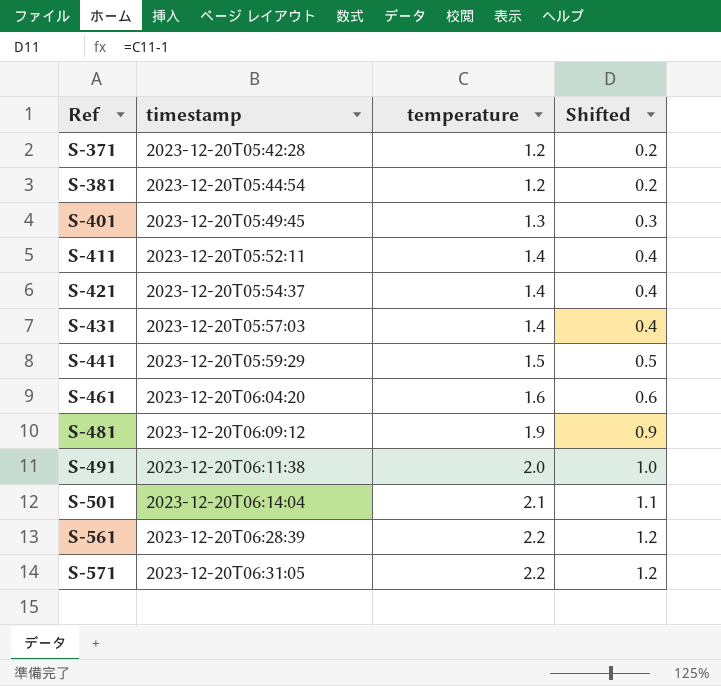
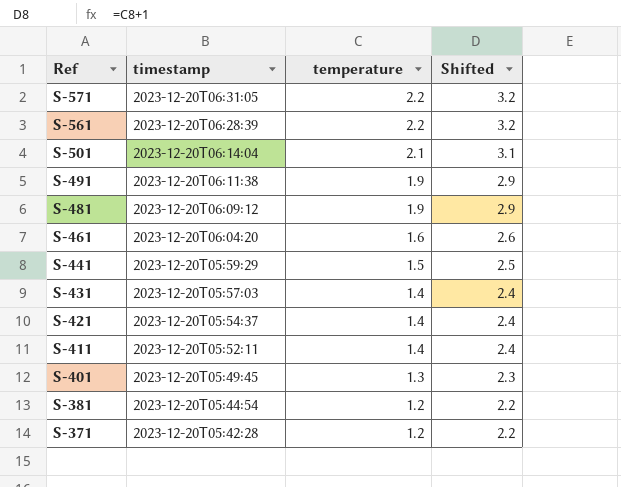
row order: Ref ascending -> Ref descending
column Shifted | formula: [temperature] - 1 -> [temperature] + 1
S-491 | temperature: 2.0 -> 1.9

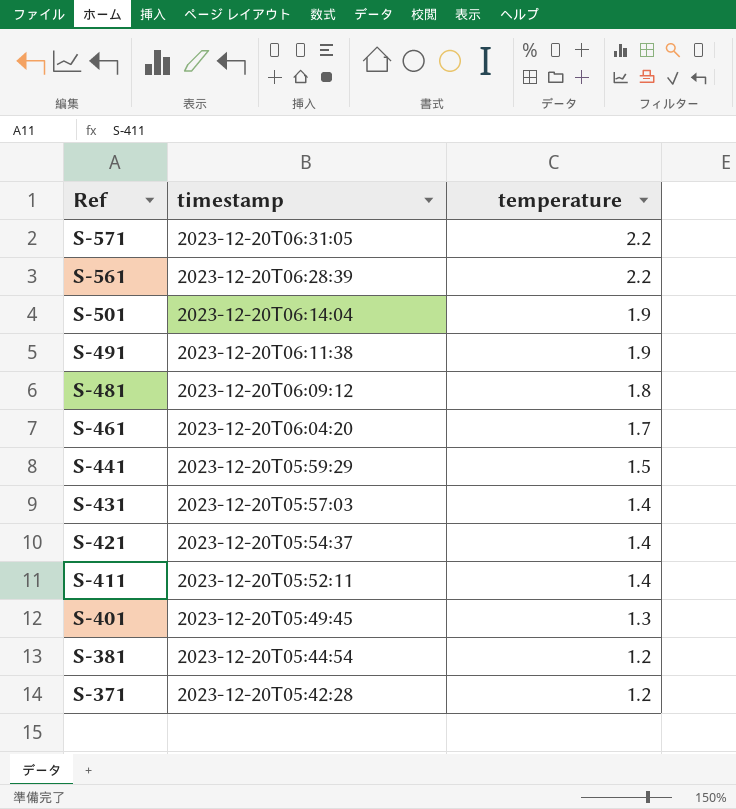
column Shifted | formula: [temperature] + 1 -> none
S-501 | temperature: 2.1 -> 1.9
S-481 | temperature: 1.9 -> 1.8
S-461 | temperature: 1.6 -> 1.7

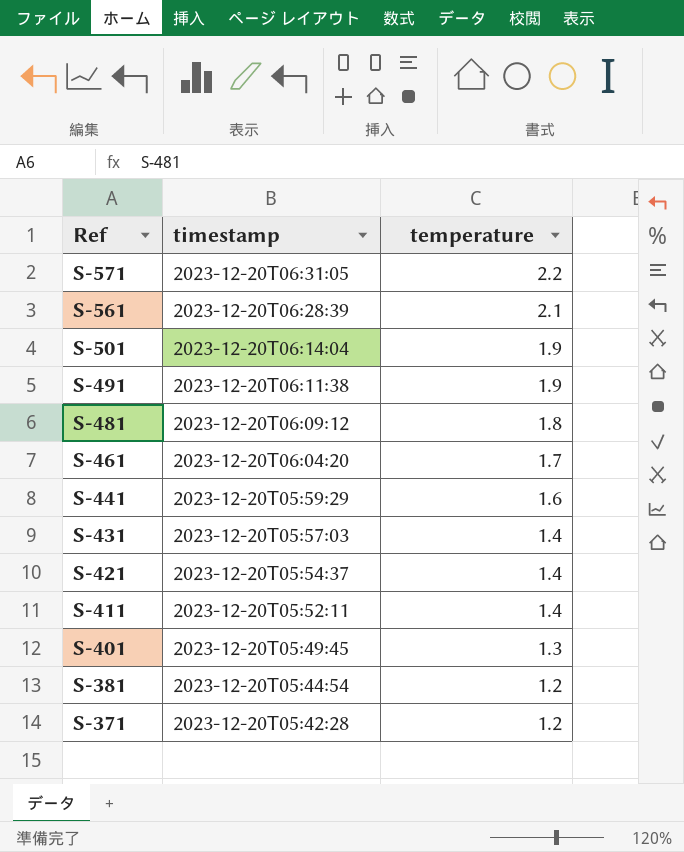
S-561 | temperature: 2.2 -> 2.1
S-441 | temperature: 1.5 -> 1.6

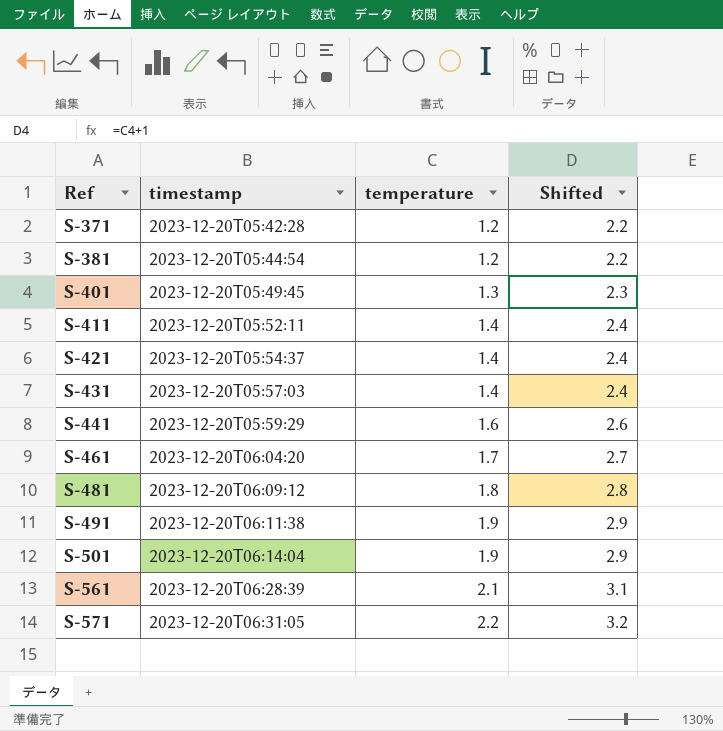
row order: Ref descending -> Ref ascending
column Shifted | formula: none -> [temperature] + 1

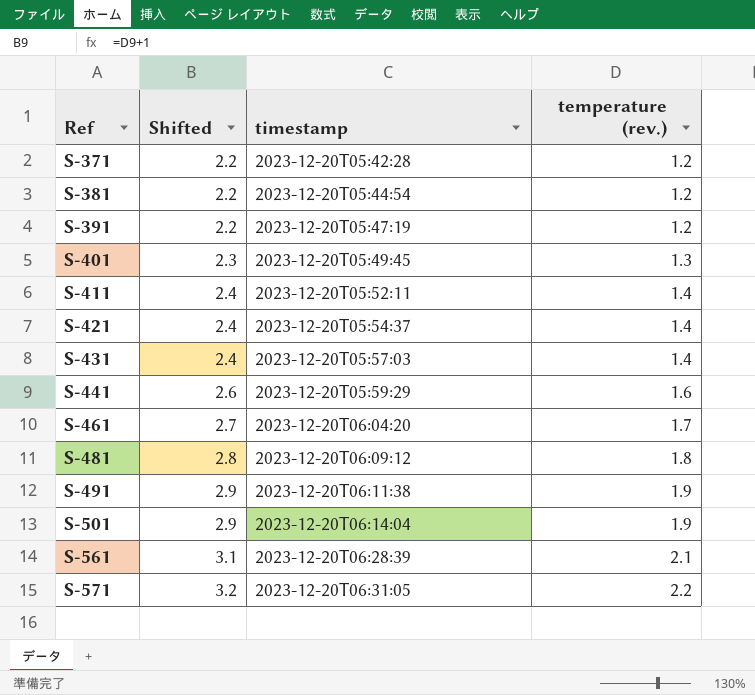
column Shifted | position: 4 -> 2
column name: temperature -> temperature (rev.)
row S-391: none -> 2.2 | 2023-12-20T05:47:19 | 1.2

